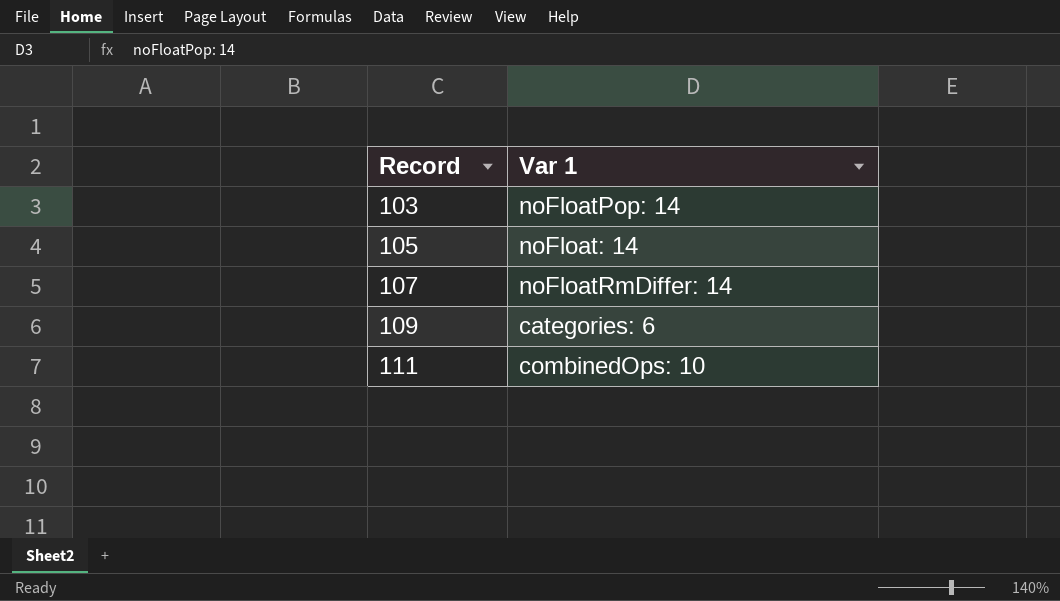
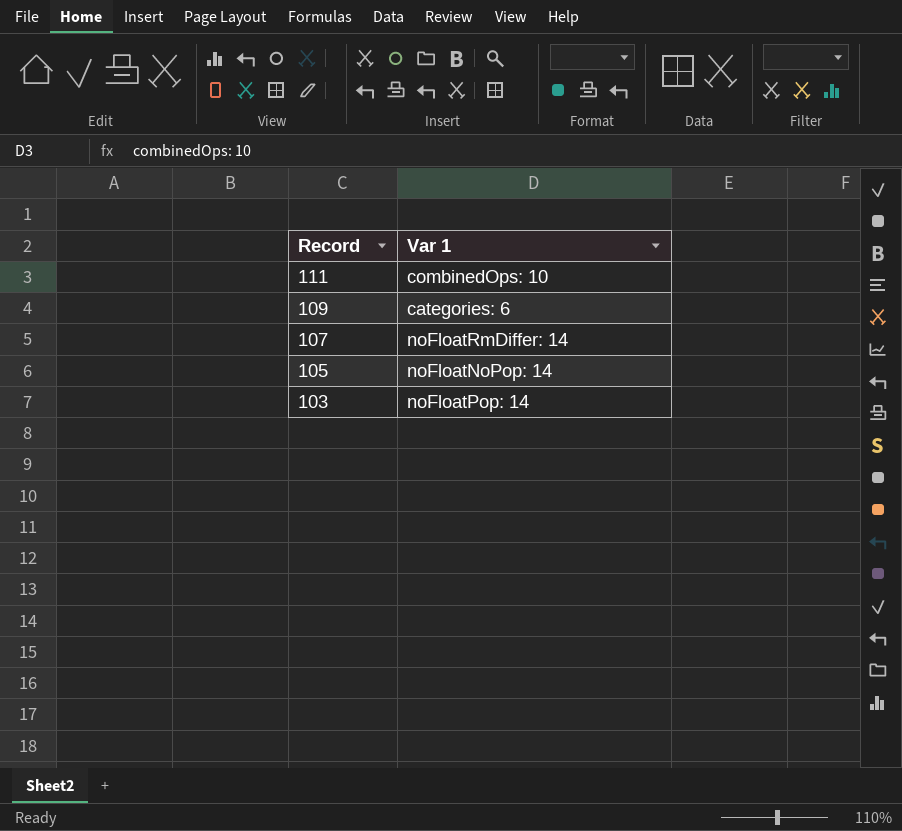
row order: Record ascending -> Record descending
105 | Var 1: noFloat: 14 -> noFloatNoPop: 14

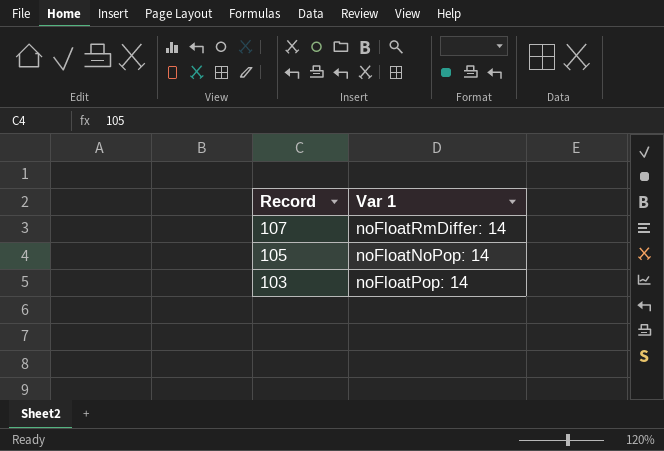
row 111: combinedOps: 10 -> none
row 109: categories: 6 -> none

